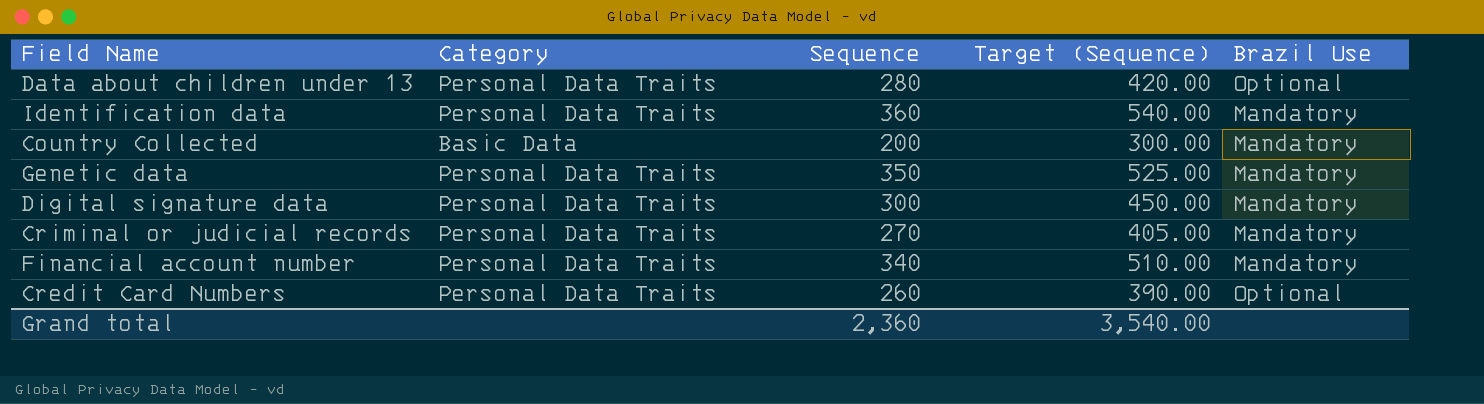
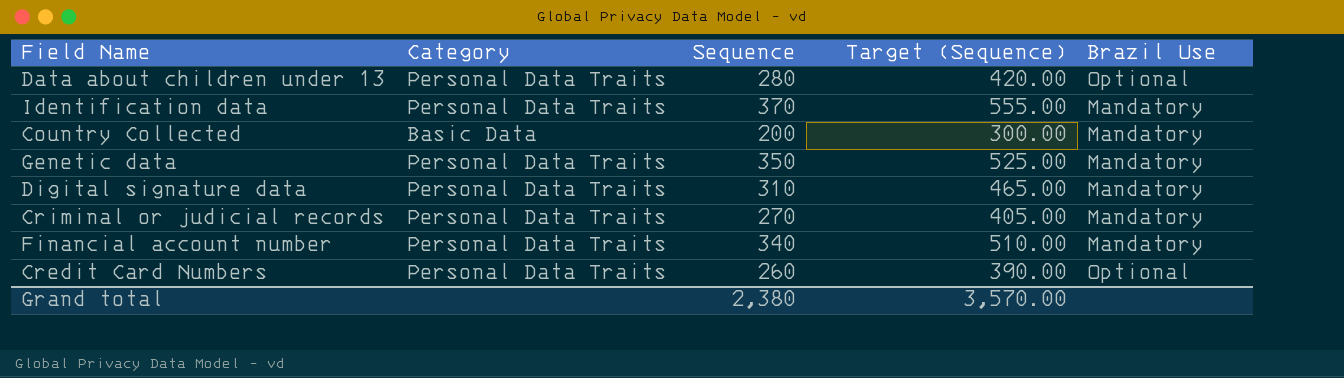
Identification data | Sequence: 360 -> 370
Identification data | Target (Sequence): 540.00 -> 555.00
Digital signature data | Sequence: 300 -> 310
Digital signature data | Target (Sequence): 450.00 -> 465.00
Grand total | Sequence: 2,360 -> 2,380
Grand total | Target (Sequence): 3,540.00 -> 3,570.00

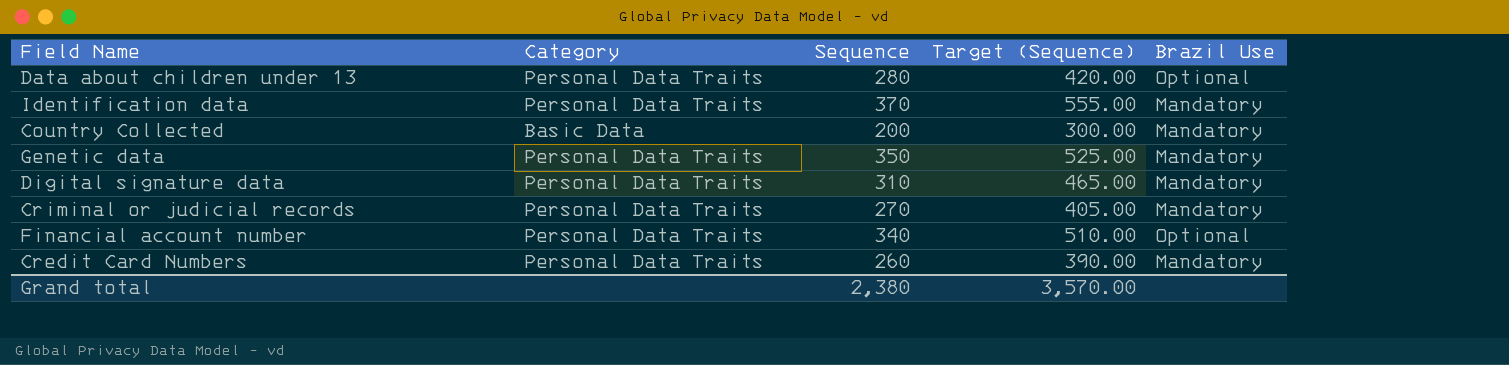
Financial account number | Brazil Use: Mandatory -> Optional
Credit Card Numbers | Brazil Use: Optional -> Mandatory

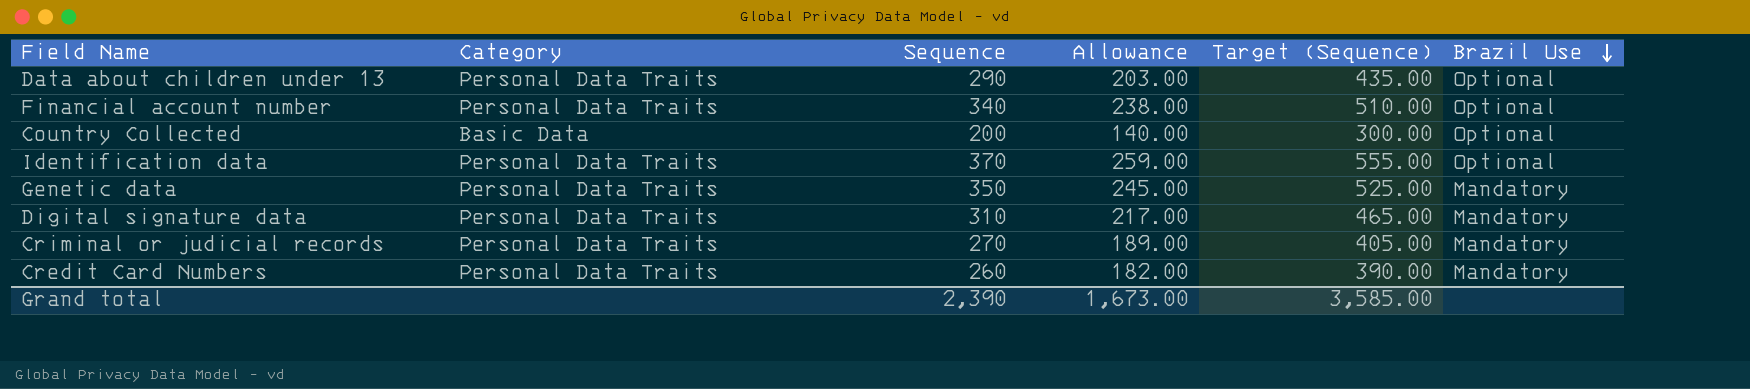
row order: none -> Brazil Use descending
column Allowance | formula: none -> [Sequence] * 0.7
Data about children under 13 | Sequence: 280 -> 290
Data about children under 13 | Target (Sequence): 420.00 -> 435.00
Country Collected | Brazil Use: Mandatory -> Optional
Identification data | Brazil Use: Mandatory -> Optional
Grand total | Sequence: 2,380 -> 2,390
Grand total | Target (Sequence): 3,570.00 -> 3,585.00

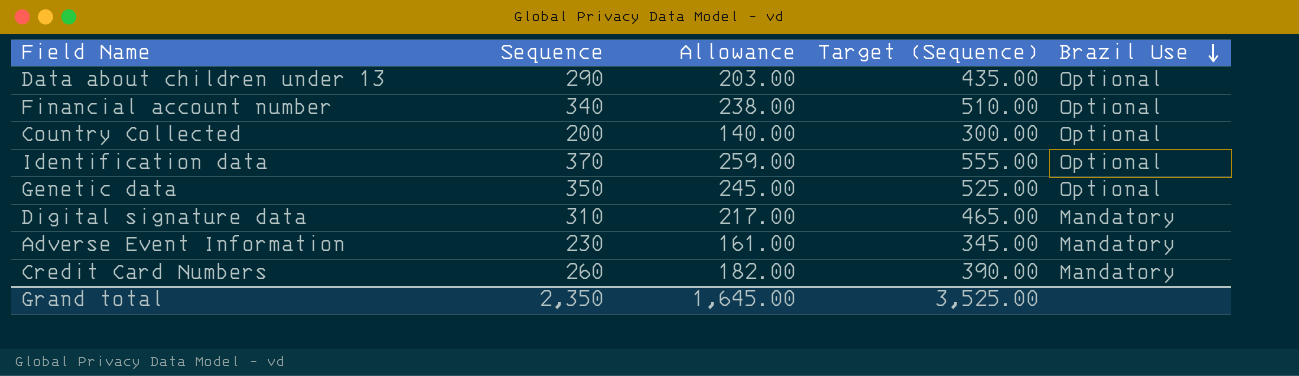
column Category | position: 2 -> none
row Criminal or judicial records: Personal Data Traits | 270 | 189.00 | 405.00 | Mandatory -> none
Genetic data | Brazil Use: Mandatory -> Optional
row Adverse Event Information: none -> 230 | 161.00 | 345.00 | Mandatory
Grand total | Sequence: 2,390 -> 2,350
Grand total | Allowance: 1,673.00 -> 1,645.00
Grand total | Target (Sequence): 3,585.00 -> 3,525.00

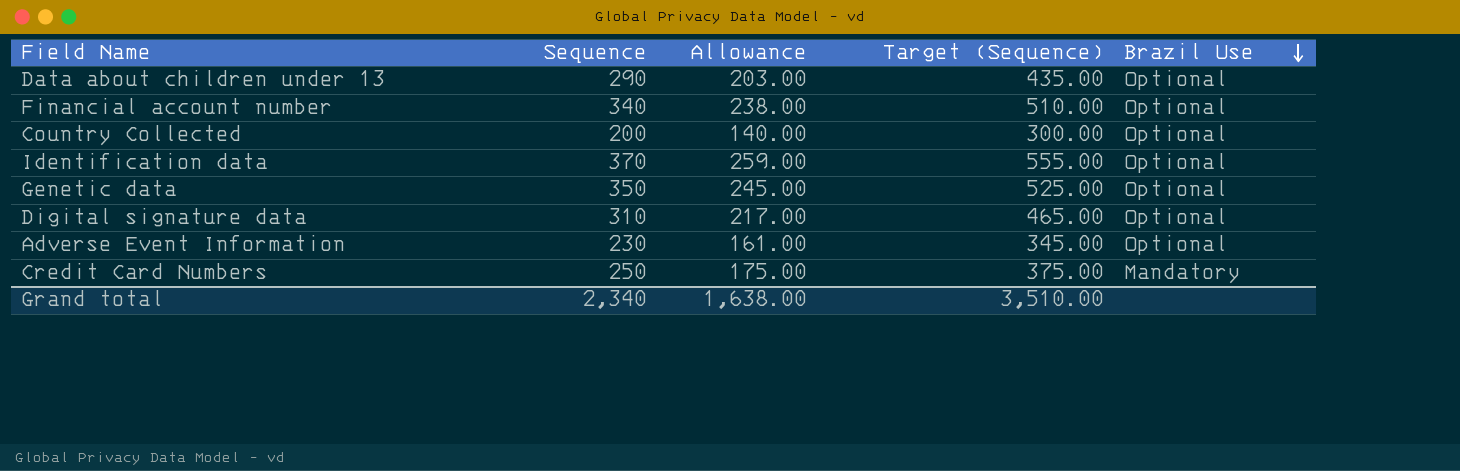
Digital signature data | Brazil Use: Mandatory -> Optional
Adverse Event Information | Brazil Use: Mandatory -> Optional
Credit Card Numbers | Sequence: 260 -> 250
Credit Card Numbers | Allowance: 182.00 -> 175.00
Credit Card Numbers | Target (Sequence): 390.00 -> 375.00
Grand total | Sequence: 2,350 -> 2,340
Grand total | Allowance: 1,645.00 -> 1,638.00
Grand total | Target (Sequence): 3,525.00 -> 3,510.00

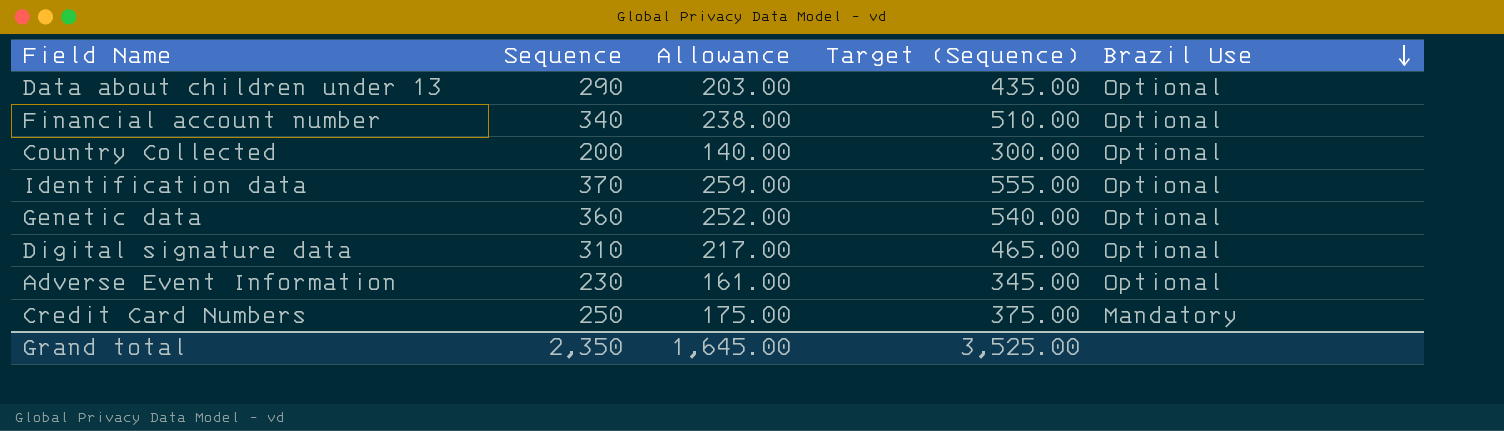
Genetic data | Sequence: 350 -> 360
Genetic data | Allowance: 245.00 -> 252.00
Genetic data | Target (Sequence): 525.00 -> 540.00
Grand total | Sequence: 2,340 -> 2,350
Grand total | Allowance: 1,638.00 -> 1,645.00
Grand total | Target (Sequence): 3,510.00 -> 3,525.00

